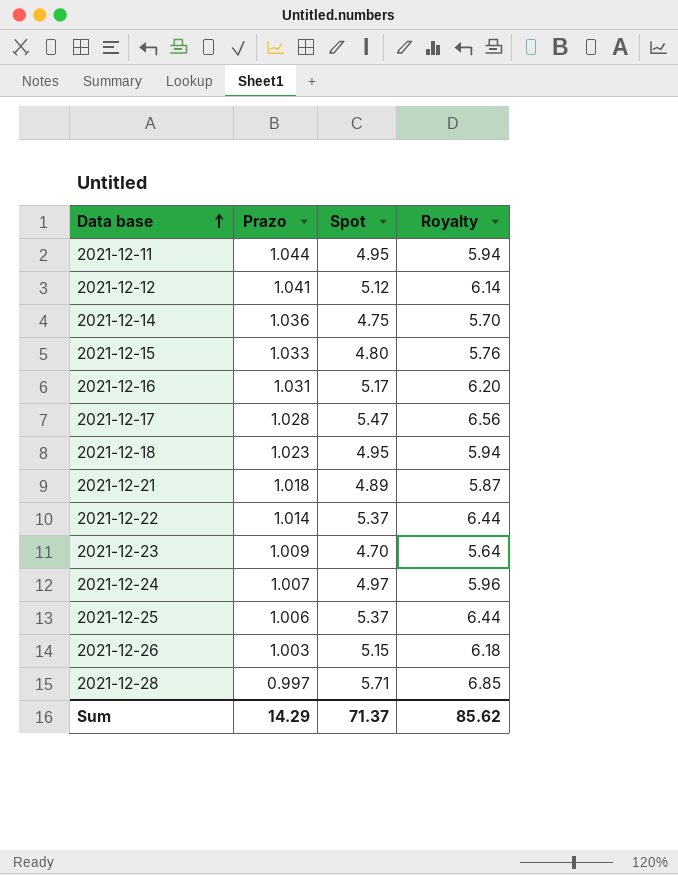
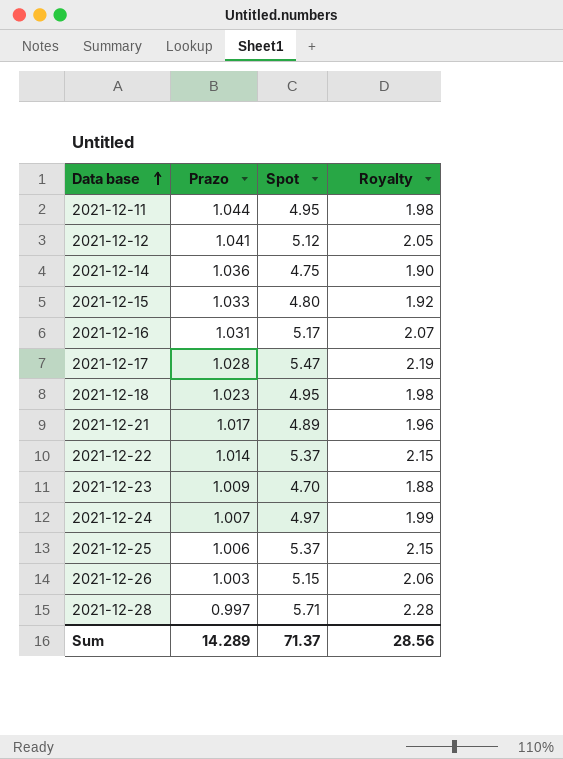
column Royalty | formula: [Spot] * 1.2 -> [Spot] * 0.4
2021-12-21 | Prazo: 1.018 -> 1.017
Sum | Prazo: 14.29 -> 14.289
Sum | Royalty: 85.62 -> 28.56

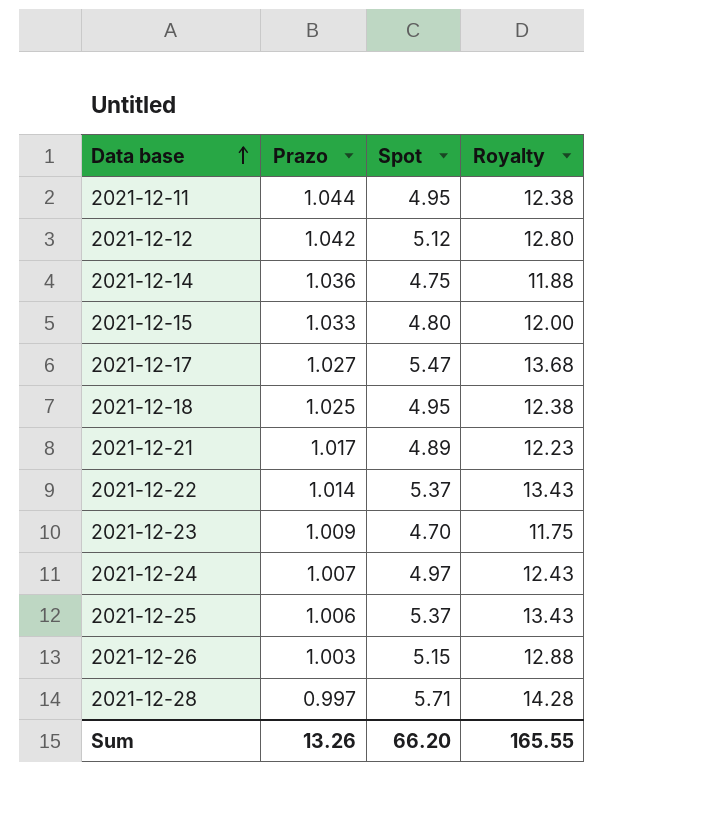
column Royalty | formula: [Spot] * 0.4 -> [Spot] * 2.5
row 2021-12-16: 1.031 | 5.17 | 2.07 -> none
2021-12-12 | Prazo: 1.041 -> 1.042
2021-12-17 | Prazo: 1.028 -> 1.027
2021-12-18 | Prazo: 1.023 -> 1.025
Sum | Prazo: 14.289 -> 13.26
Sum | Spot: 71.37 -> 66.20
Sum | Royalty: 28.56 -> 165.55

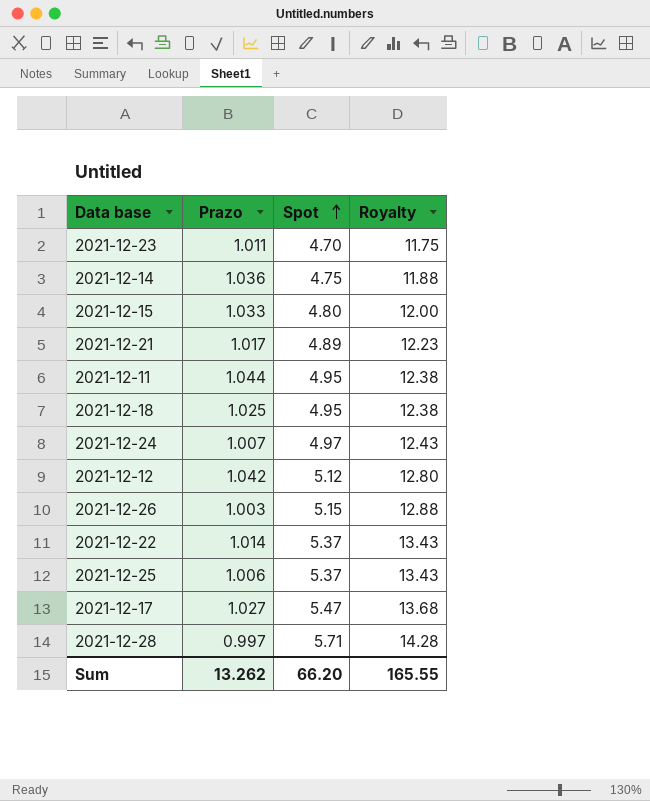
row order: Data base ascending -> Spot ascending
2021-12-23 | Prazo: 1.009 -> 1.011
Sum | Prazo: 13.26 -> 13.262

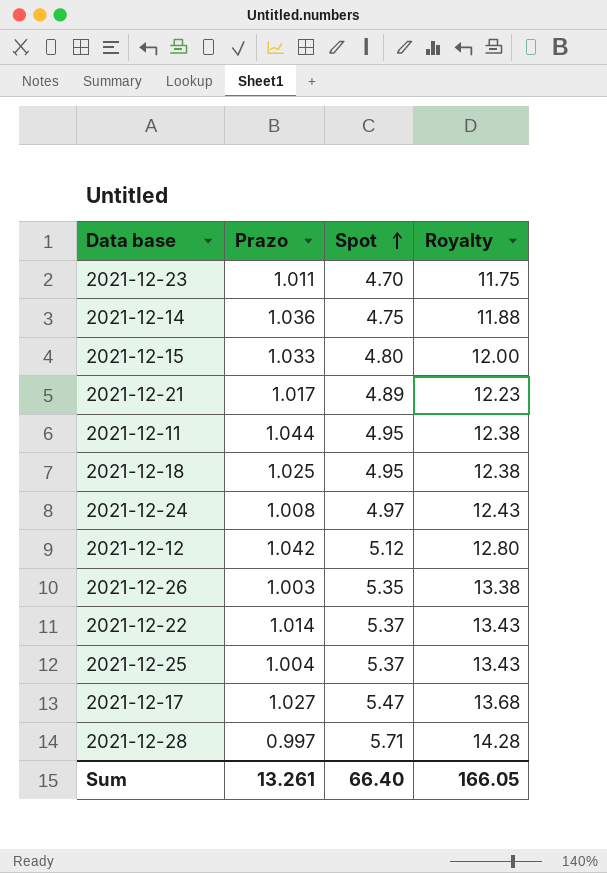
2021-12-24 | Prazo: 1.007 -> 1.008
2021-12-26 | Spot: 5.15 -> 5.35
2021-12-26 | Royalty: 12.88 -> 13.38
2021-12-25 | Prazo: 1.006 -> 1.004
Sum | Prazo: 13.262 -> 13.261
Sum | Spot: 66.20 -> 66.40
Sum | Royalty: 165.55 -> 166.05

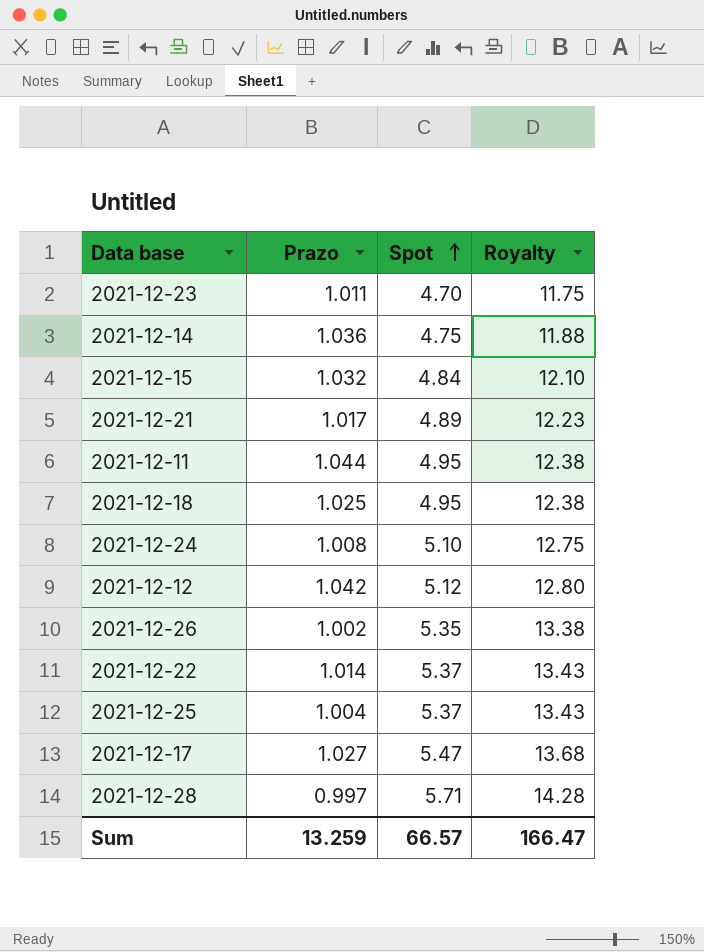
2021-12-15 | Prazo: 1.033 -> 1.032
2021-12-15 | Spot: 4.80 -> 4.84
2021-12-15 | Royalty: 12.00 -> 12.10
2021-12-24 | Spot: 4.97 -> 5.10
2021-12-24 | Royalty: 12.43 -> 12.75
2021-12-26 | Prazo: 1.003 -> 1.002
Sum | Prazo: 13.261 -> 13.259
Sum | Spot: 66.40 -> 66.57
Sum | Royalty: 166.05 -> 166.47

